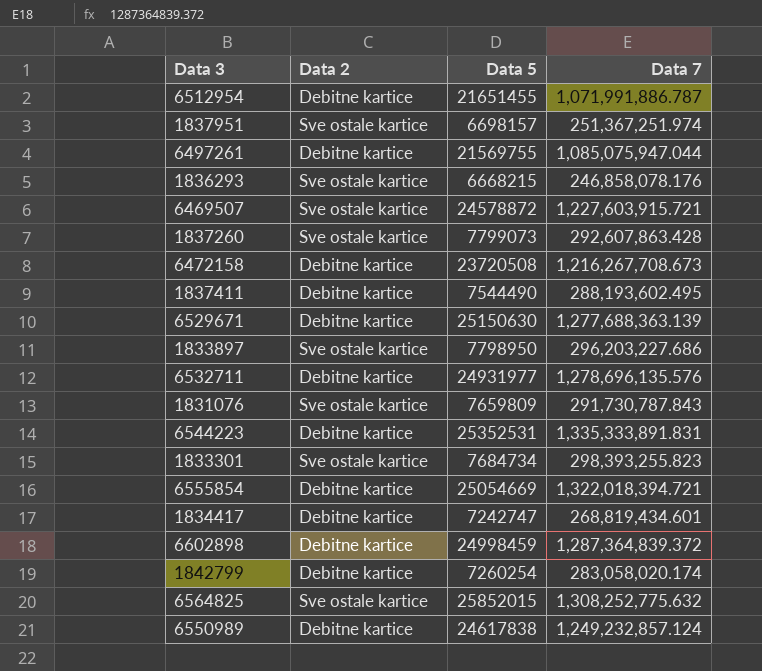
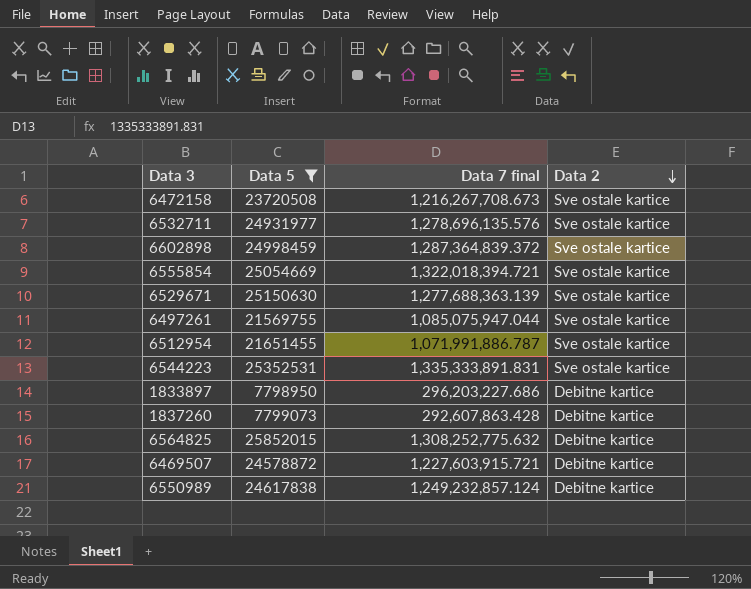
filter: none -> Data 5 >= 7798950
row order: none -> Data 2 descending
column name: Data 7 -> Data 7 final
column Data 2 | position: 2 -> 4
6472158 | Data 2: Debitne kartice -> Sve ostale kartice
6532711 | Data 2: Debitne kartice -> Sve ostale kartice
6602898 | Data 2: Debitne kartice -> Sve ostale kartice
6555854 | Data 2: Debitne kartice -> Sve ostale kartice
6529671 | Data 2: Debitne kartice -> Sve ostale kartice
6497261 | Data 2: Debitne kartice -> Sve ostale kartice
6512954 | Data 2: Debitne kartice -> Sve ostale kartice
6544223 | Data 2: Debitne kartice -> Sve ostale kartice
1833897 | Data 2: Sve ostale kartice -> Debitne kartice
1837260 | Data 2: Sve ostale kartice -> Debitne kartice
6564825 | Data 2: Sve ostale kartice -> Debitne kartice
6469507 | Data 2: Sve ostale kartice -> Debitne kartice

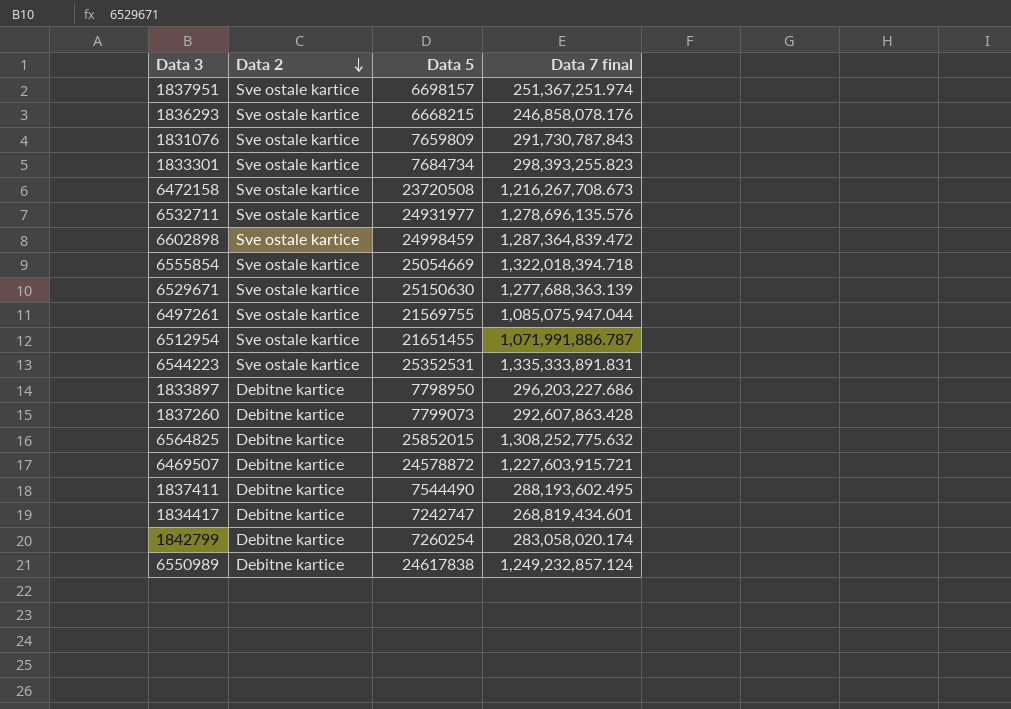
filter: Data 5 >= 7798950 -> none
column Data 2 | position: 4 -> 2
6602898 | Data 7 final: 1,287,364,839.372 -> 1,287,364,839.472
6555854 | Data 7 final: 1,322,018,394.721 -> 1,322,018,394.718

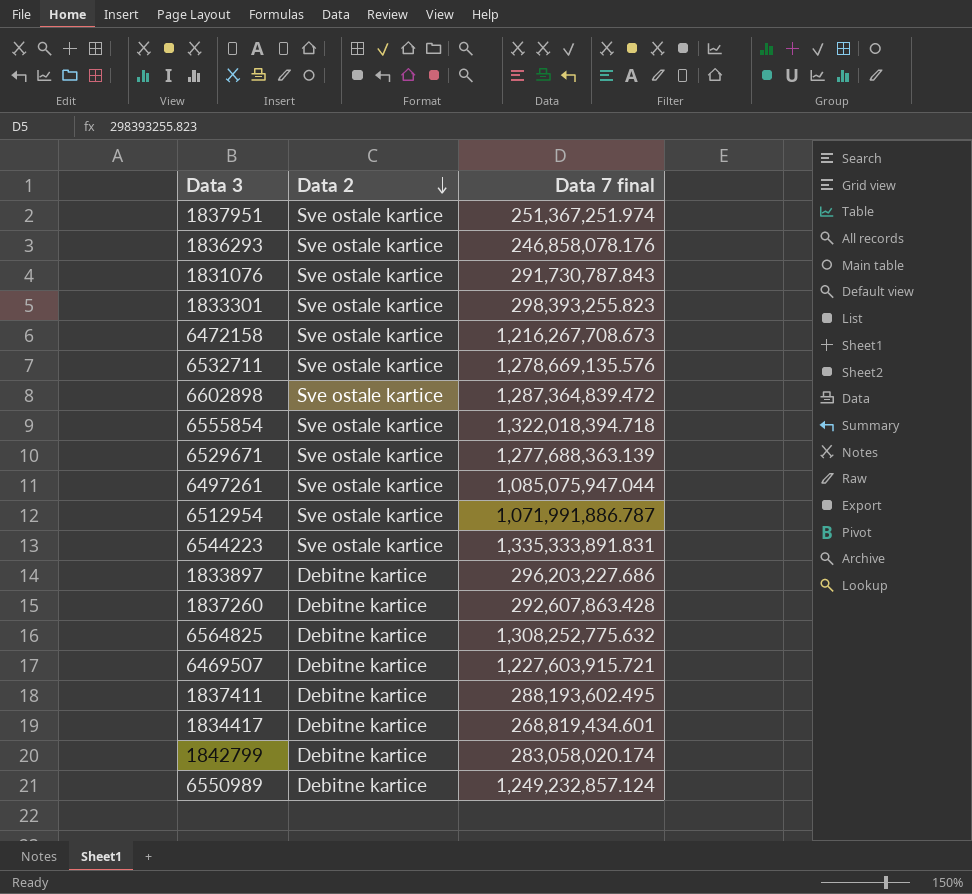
column Data 5 | position: 3 -> none
6532711 | Data 7 final: 1,278,696,135.576 -> 1,278,669,135.576

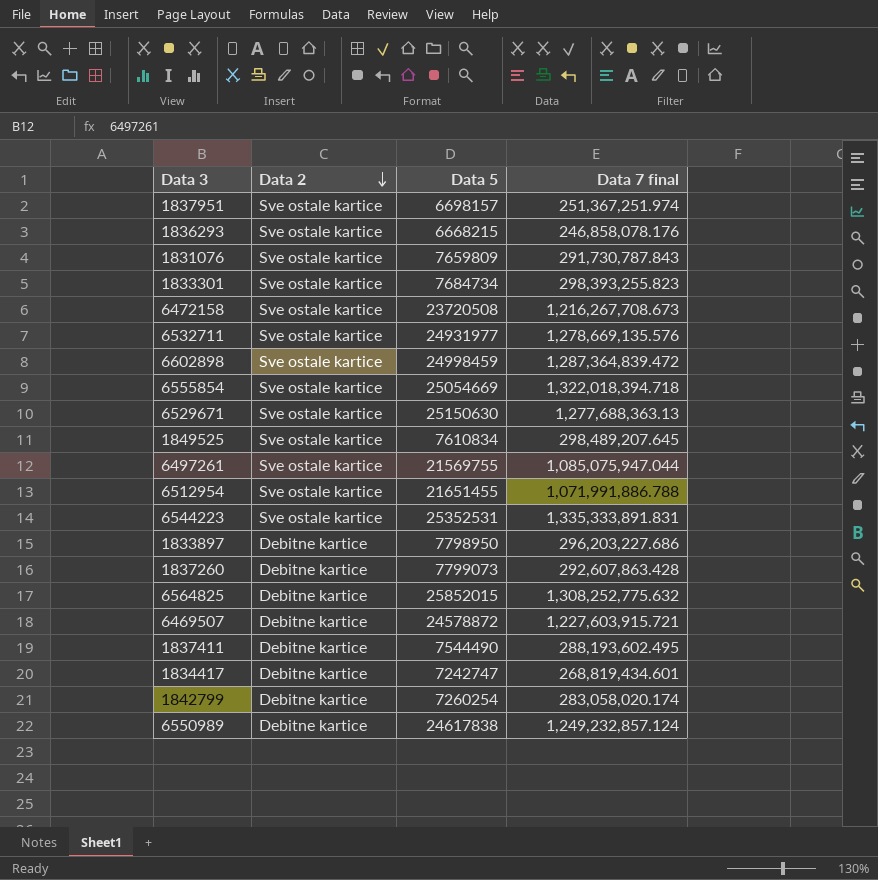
column Data 5 | position: none -> 3
6529671 | Data 7 final: 1,277,688,363.139 -> 1,277,688,363.13
row 1849525: none -> Sve ostale kartice | 7610834 | 298,489,207.645
6512954 | Data 7 final: 1,071,991,886.787 -> 1,071,991,886.788

